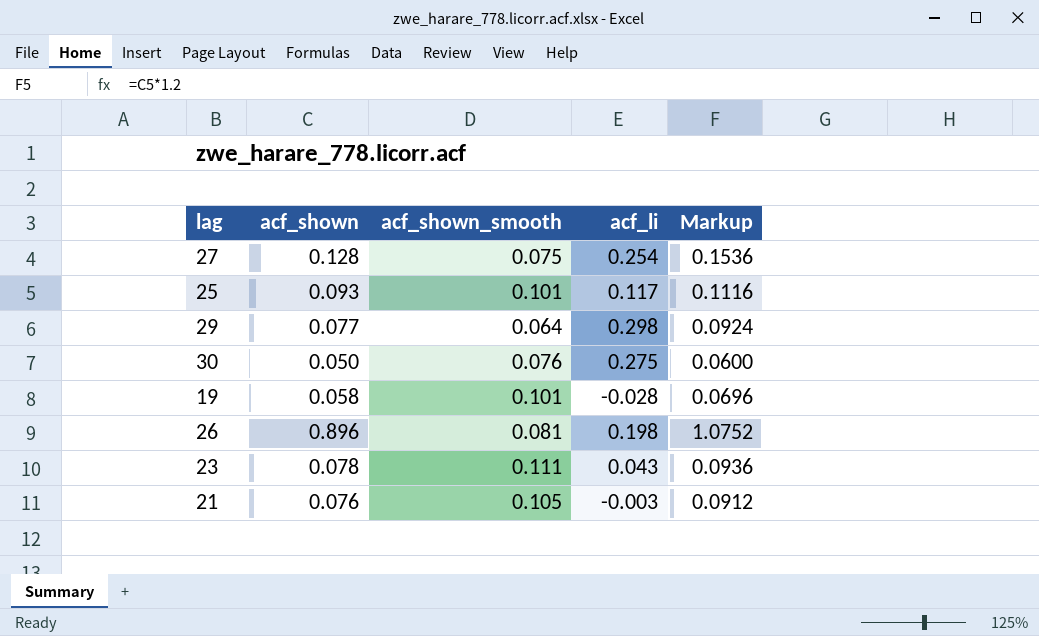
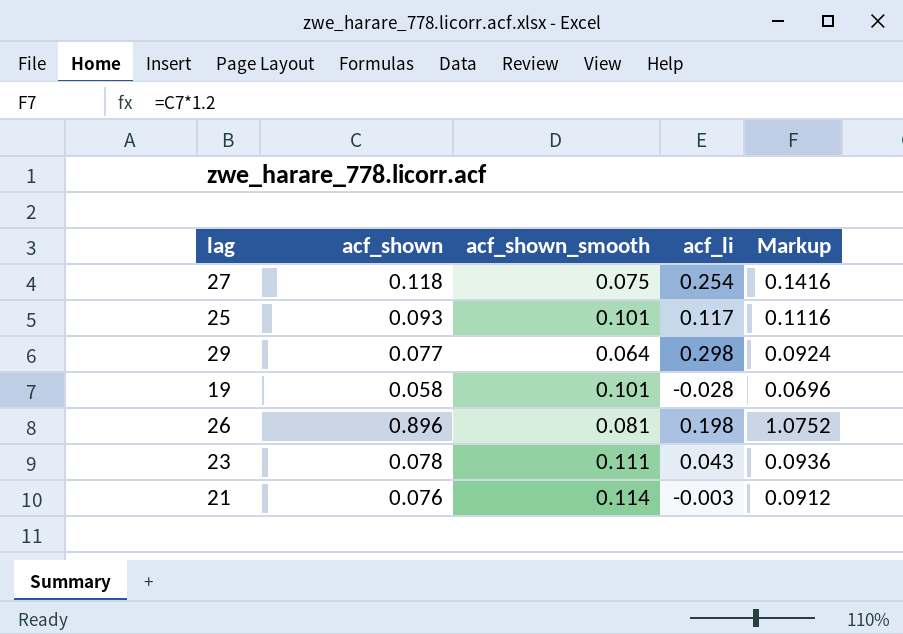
row 30: 0.050 | 0.076 | 0.275 | 0.0600 -> none
27 | acf_shown: 0.128 -> 0.118
27 | Markup: 0.1536 -> 0.1416
21 | acf_shown_smooth: 0.105 -> 0.114

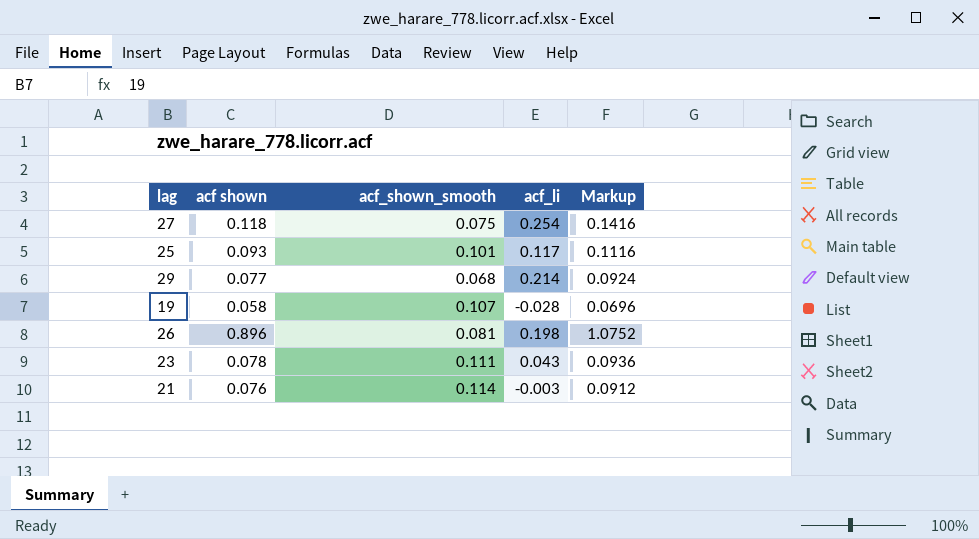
column name: acf_shown -> acf shown
29 | acf_shown_smooth: 0.064 -> 0.068
29 | acf_li: 0.298 -> 0.214
19 | acf_shown_smooth: 0.101 -> 0.107

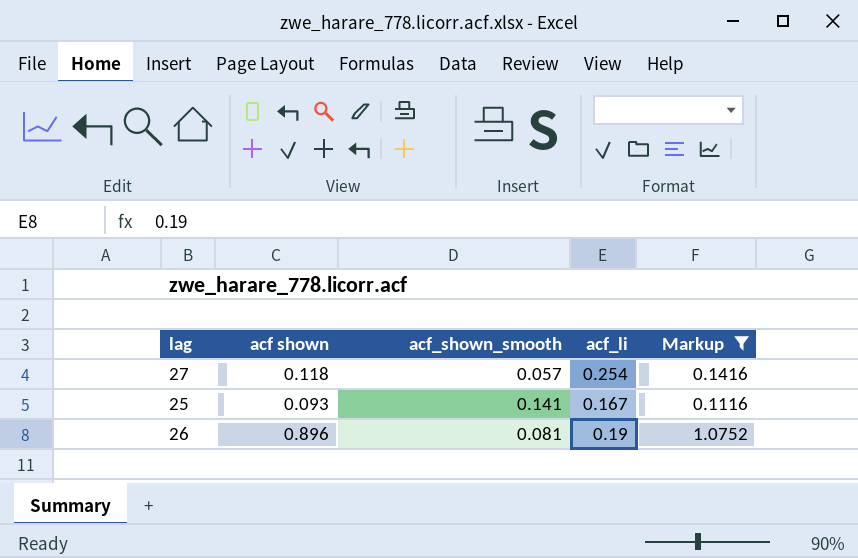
filter: none -> Markup >= 0.1116
27 | acf_shown_smooth: 0.075 -> 0.057
25 | acf_shown_smooth: 0.101 -> 0.141
25 | acf_li: 0.117 -> 0.167
26 | acf_li: 0.198 -> 0.19

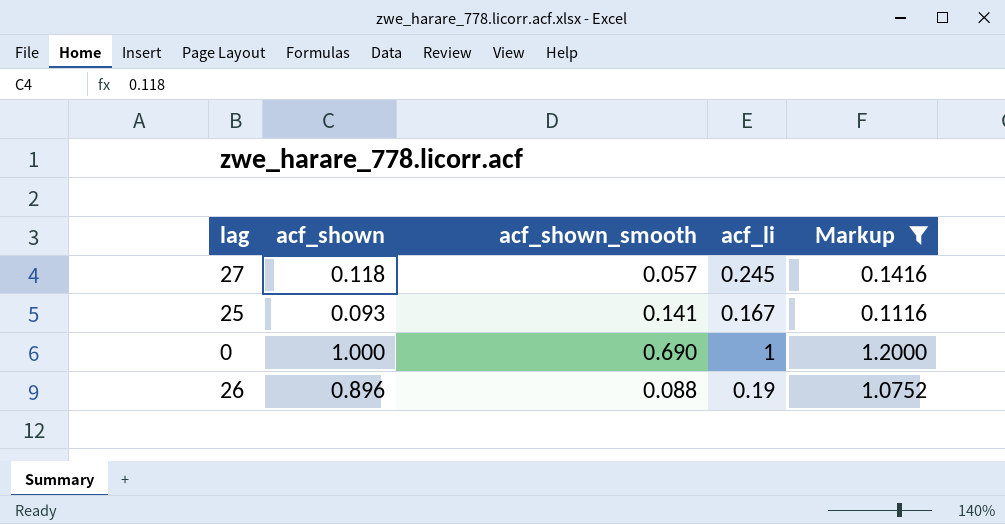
column name: acf shown -> acf_shown
27 | acf_li: 0.254 -> 0.245
row 0: none -> 1.000 | 0.690 | 1 | 1.2000
26 | acf_shown_smooth: 0.081 -> 0.088

